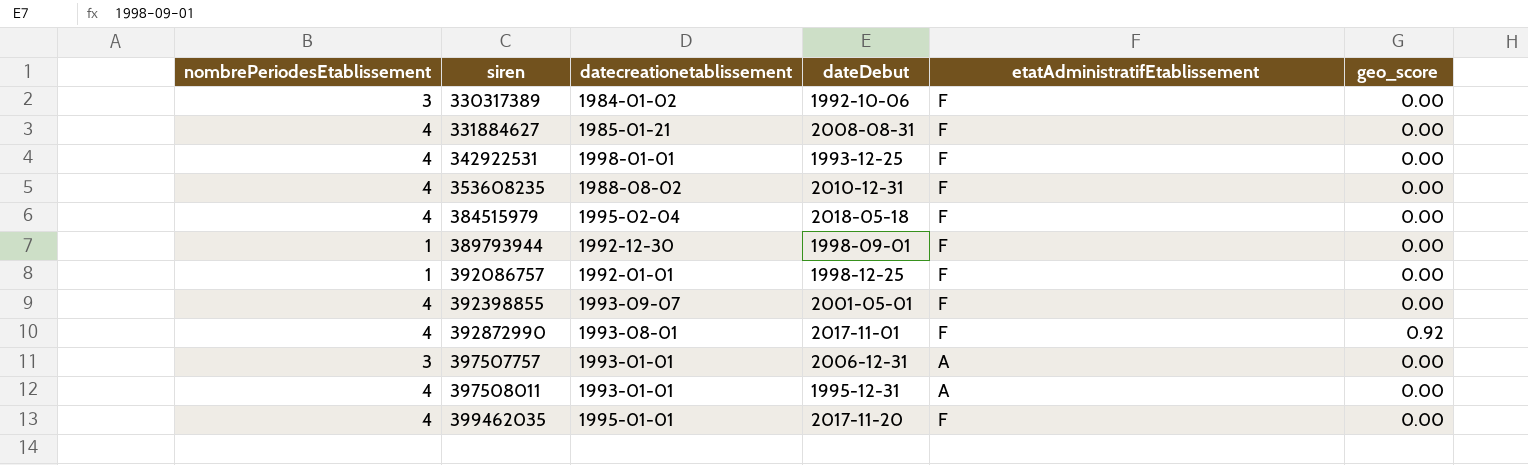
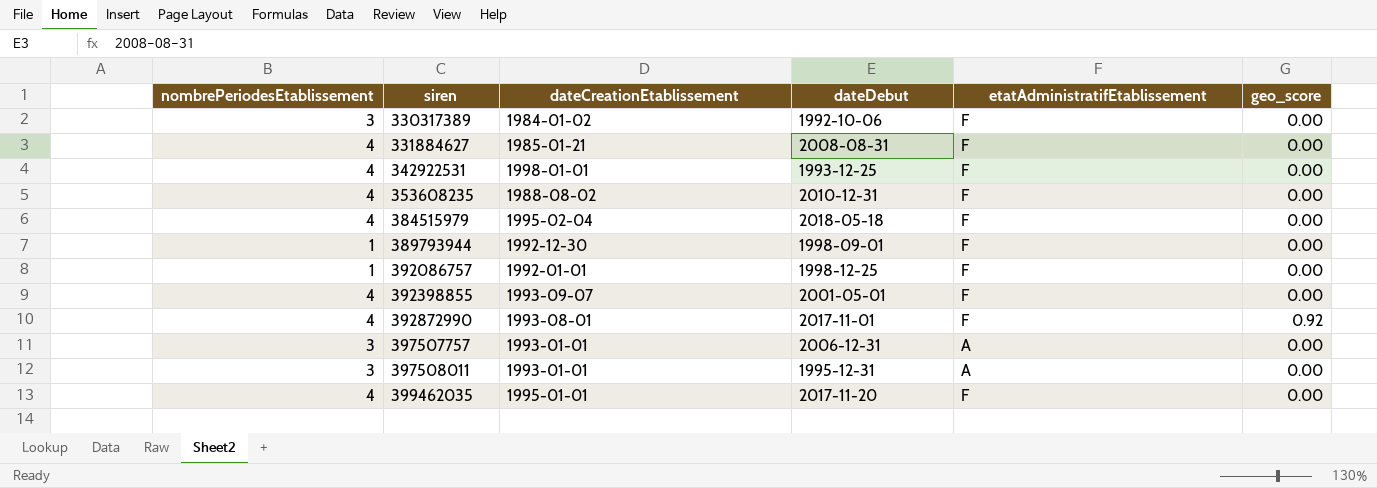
column name: datecreationetablissement -> dateCreationEtablissement
397508011 | nombrePeriodesEtablissement: 4 -> 3

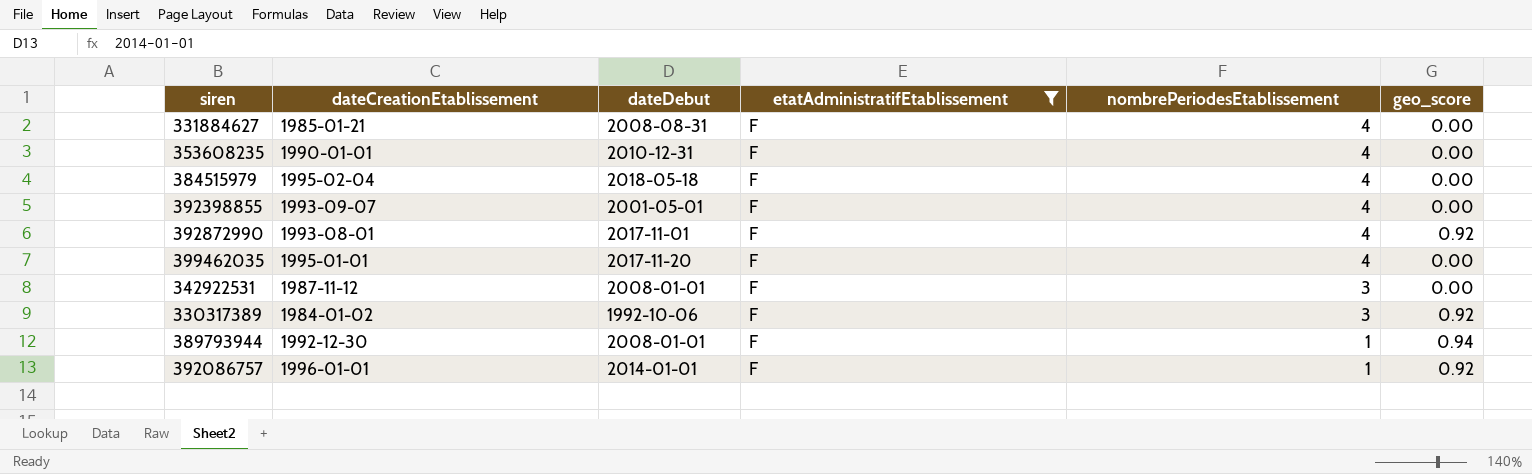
filter: none -> etatAdministratifEtablissement = F
row order: siren ascending -> nombrePeriodesEtablissement descending
column nombrePeriodesEtablissement | position: 1 -> 5
353608235 | dateCreationEtablissement: 1988-08-02 -> 1990-01-01
342922531 | dateCreationEtablissement: 1998-01-01 -> 1987-11-12
342922531 | dateDebut: 1993-12-25 -> 2008-01-01
342922531 | nombrePeriodesEtablissement: 4 -> 3
330317389 | geo_score: 0.00 -> 0.92
389793944 | dateDebut: 1998-09-01 -> 2008-01-01
389793944 | geo_score: 0.00 -> 0.94
392086757 | dateCreationEtablissement: 1992-01-01 -> 1996-01-01
392086757 | dateDebut: 1998-12-25 -> 2014-01-01
392086757 | geo_score: 0.00 -> 0.92

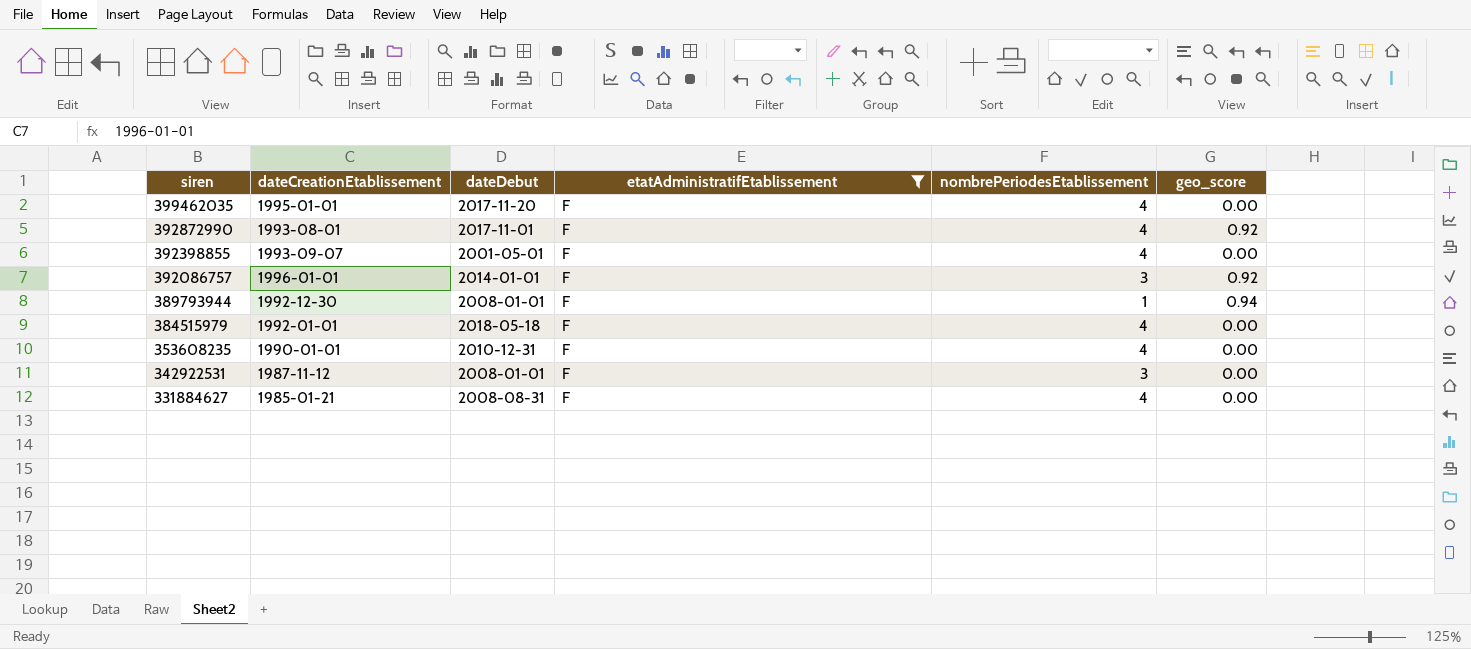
row order: nombrePeriodesEtablissement descending -> siren descending
row 330317389: 1984-01-02 | 1992-10-06 | F | 3 | 0.92 -> none
392086757 | nombrePeriodesEtablissement: 1 -> 3
384515979 | dateCreationEtablissement: 1995-02-04 -> 1992-01-01

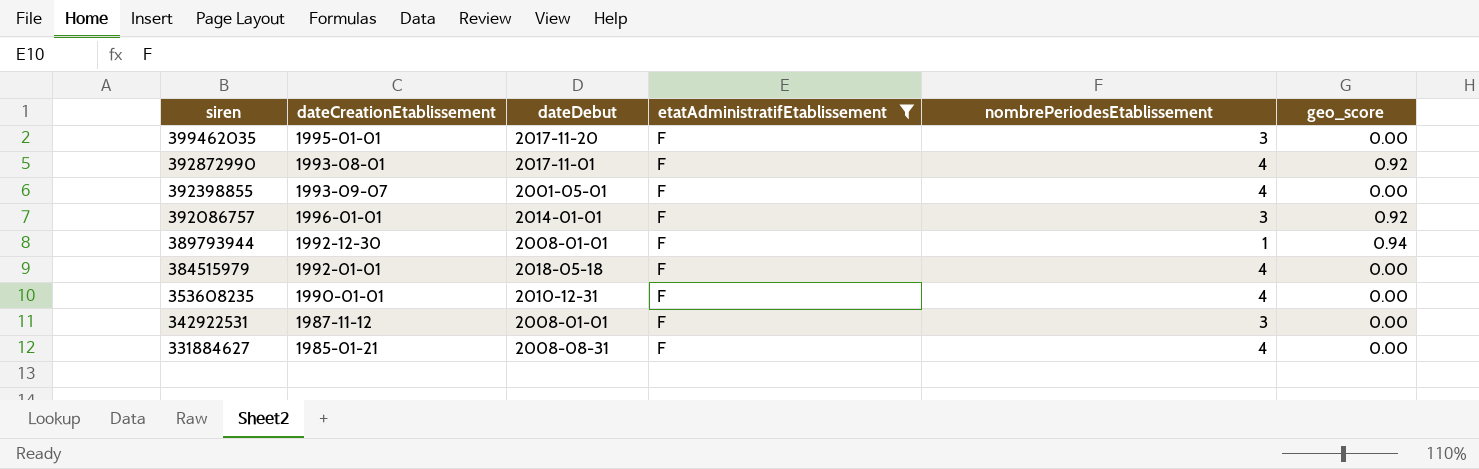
399462035 | nombrePeriodesEtablissement: 4 -> 3

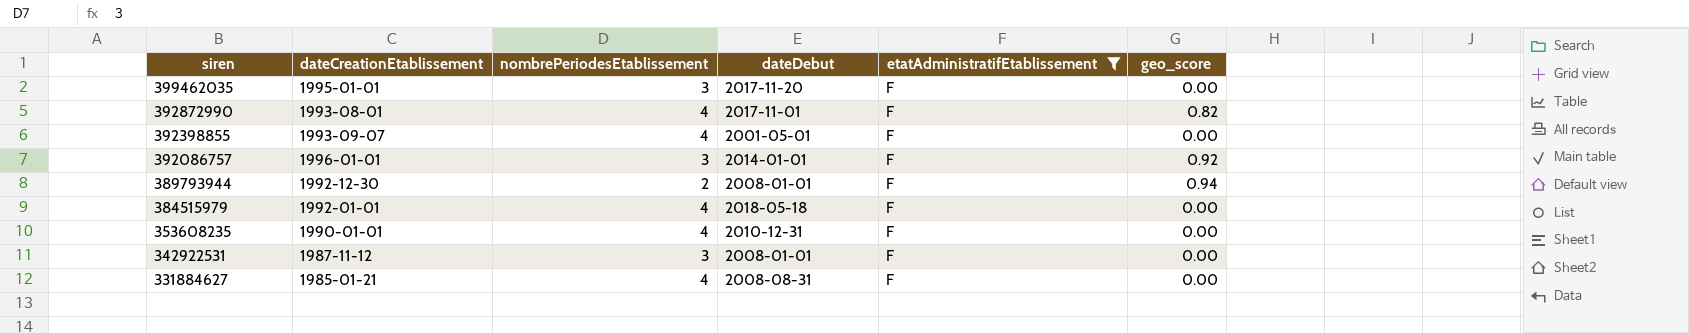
column nombrePeriodesEtablissement | position: 5 -> 3
392872990 | geo_score: 0.92 -> 0.82
389793944 | nombrePeriodesEtablissement: 1 -> 2

